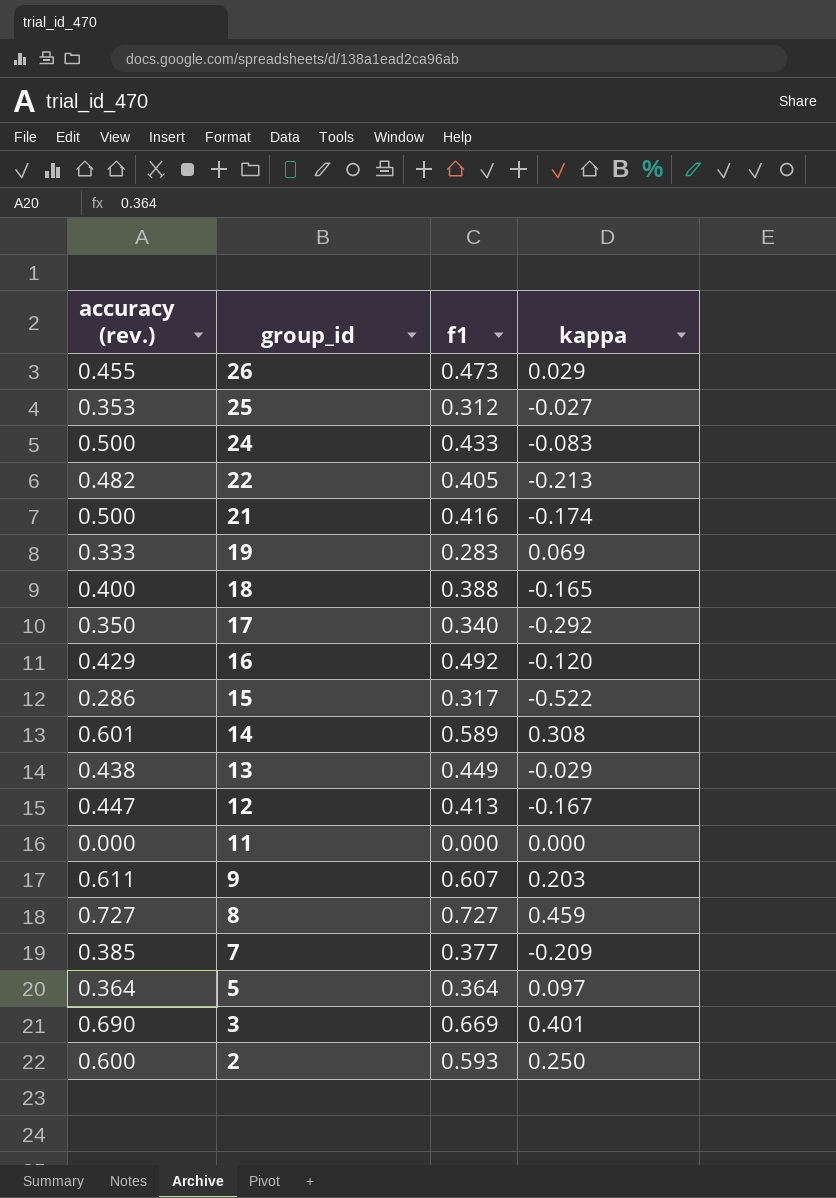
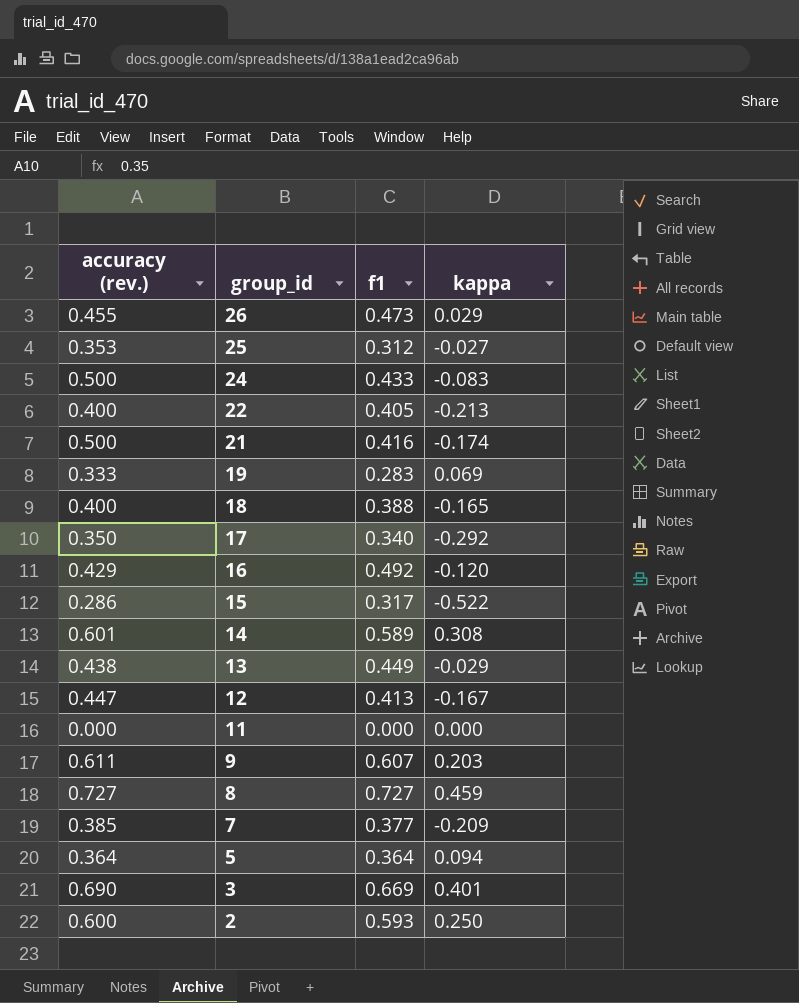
22 | accuracy (rev.): 0.482 -> 0.400
5 | kappa: 0.097 -> 0.094

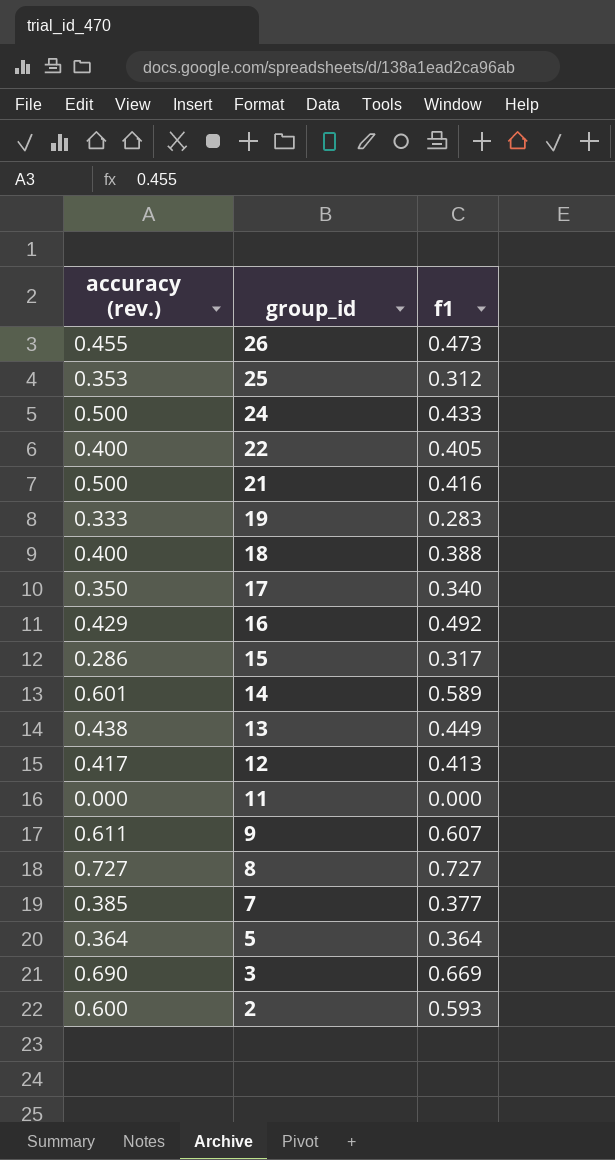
column kappa | position: 4 -> none
12 | accuracy (rev.): 0.447 -> 0.417

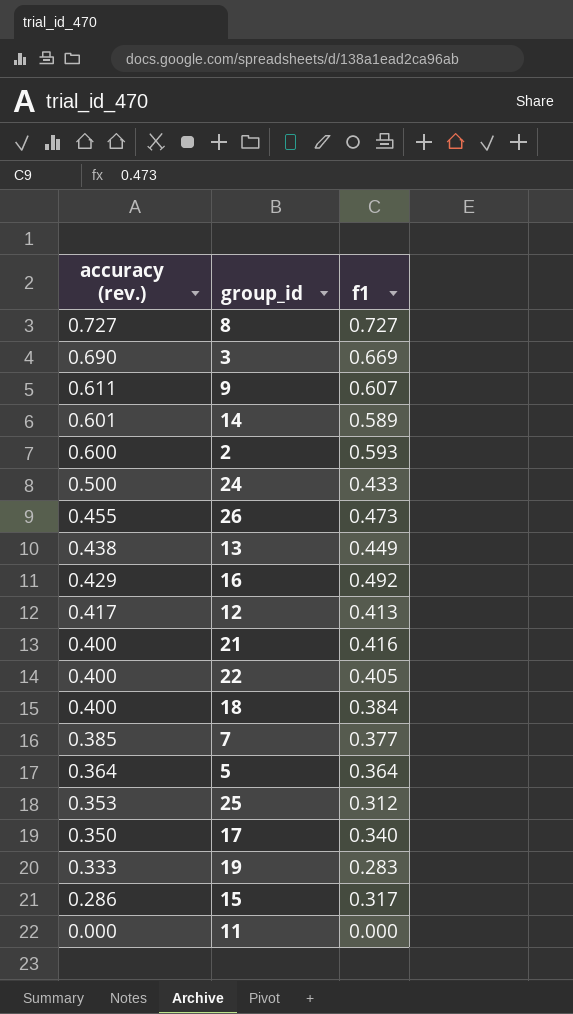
row order: group_id descending -> accuracy (rev.) descending
21 | accuracy (rev.): 0.500 -> 0.400
18 | f1: 0.388 -> 0.384

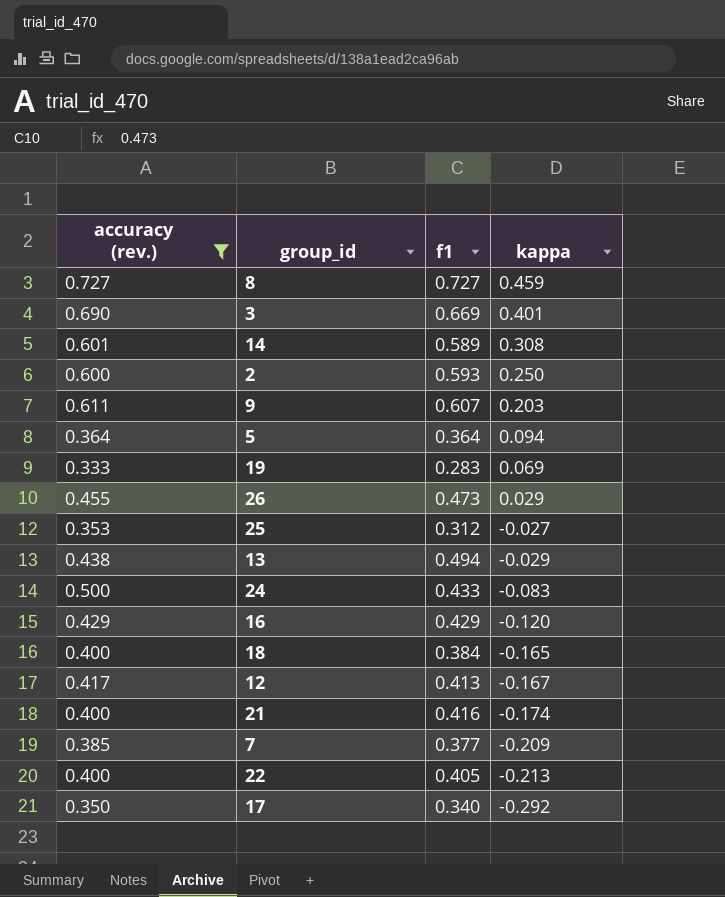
filter: none -> accuracy (rev.) >= 0.333
row order: accuracy (rev.) descending -> kappa descending
column kappa | position: none -> 4
13 | f1: 0.449 -> 0.494
16 | f1: 0.492 -> 0.429

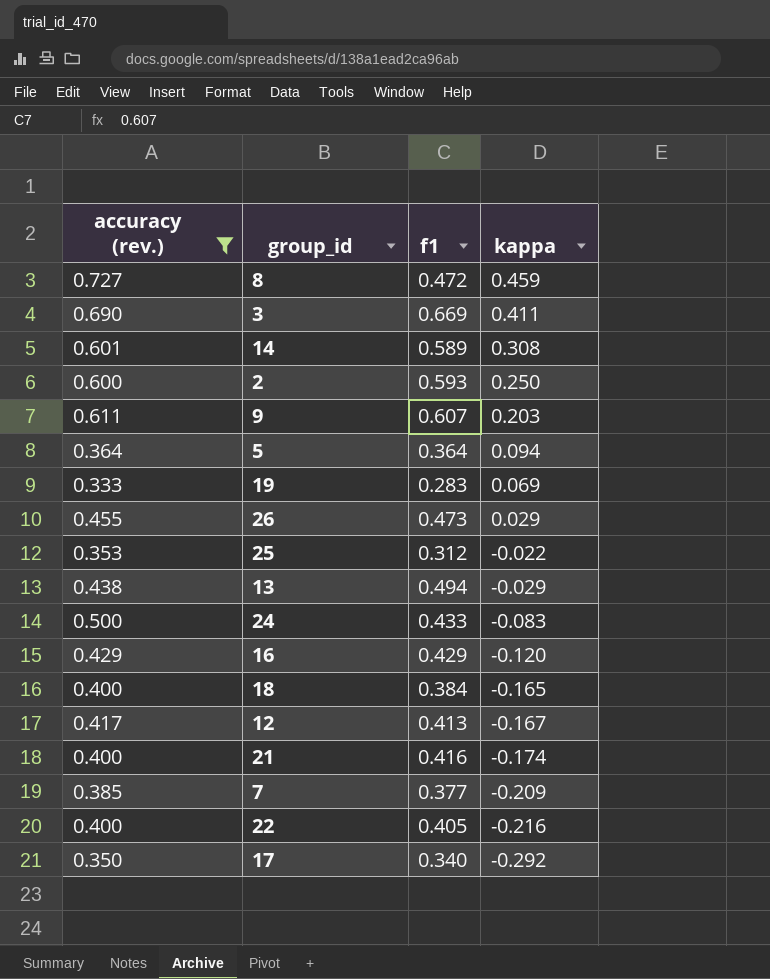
8 | f1: 0.727 -> 0.472
3 | kappa: 0.401 -> 0.411
25 | kappa: -0.027 -> -0.022
22 | kappa: -0.213 -> -0.216

